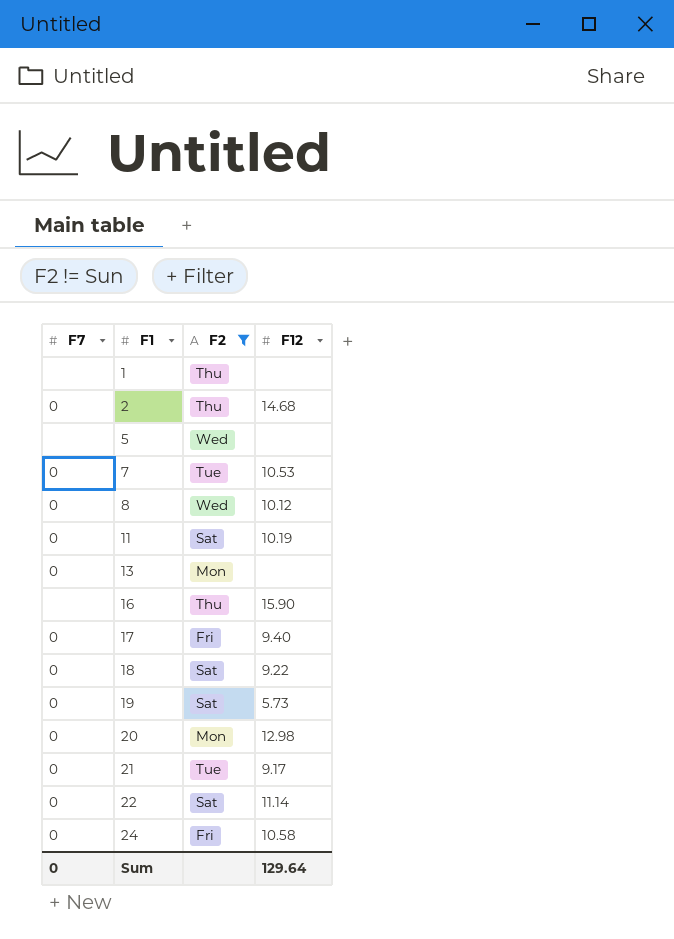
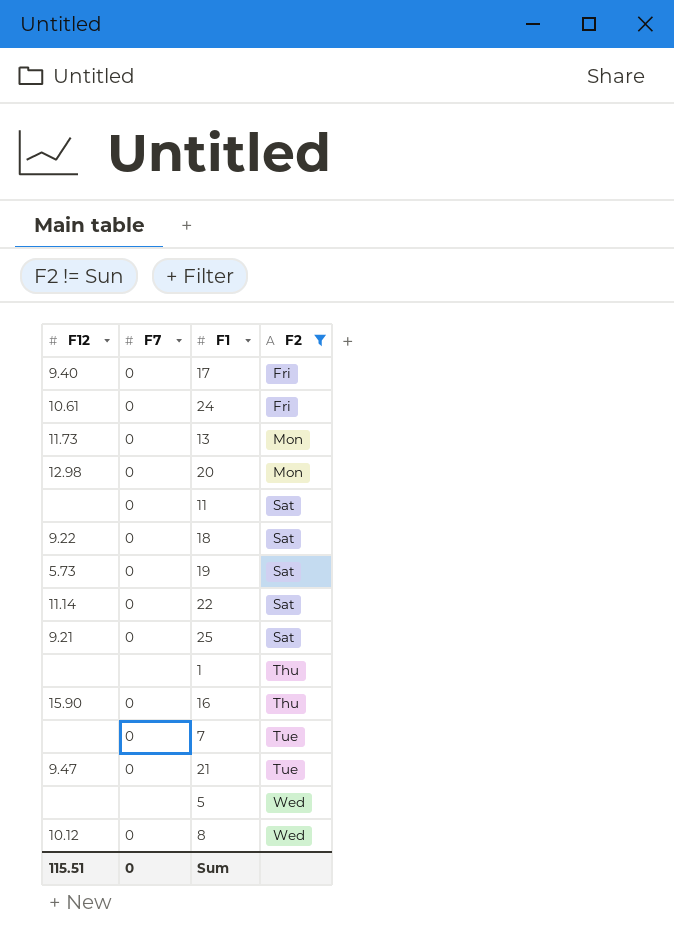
row order: F1 ascending -> F2 ascending
column F12 | position: 4 -> 1
row 2: 0 | Thu | 14.68 -> none
24 | F12: 10.58 -> 10.61
13 | F12: none -> 11.73
11 | F12: 10.19 -> none
row 25: none -> 9.21 | 0 | Sat
16 | F7: none -> 0
7 | F12: 10.53 -> none
21 | F12: 9.17 -> 9.47
Sum | F12: 129.64 -> 115.51

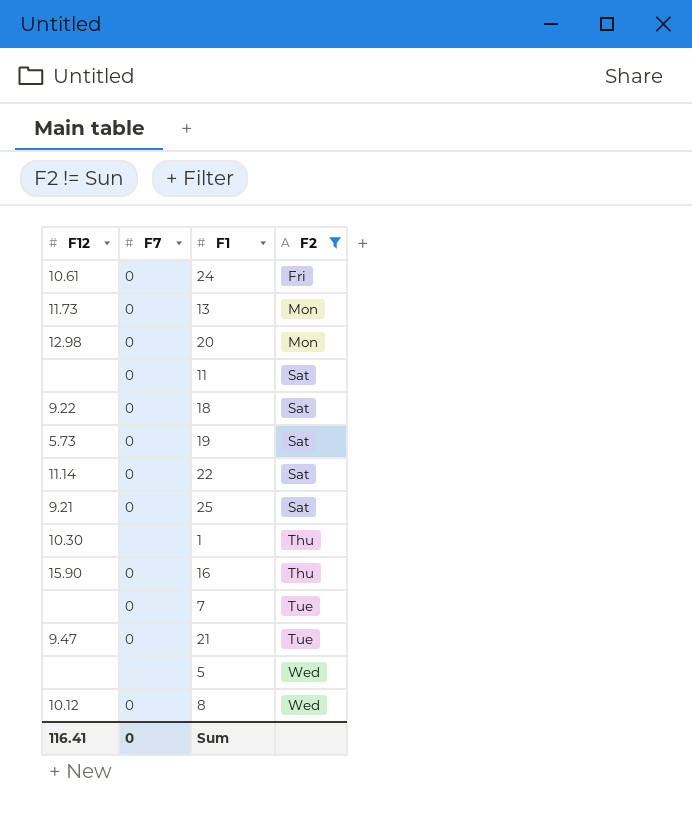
row 17: 9.40 | 0 | Fri -> none
1 | F12: none -> 10.30
Sum | F12: 115.51 -> 116.41

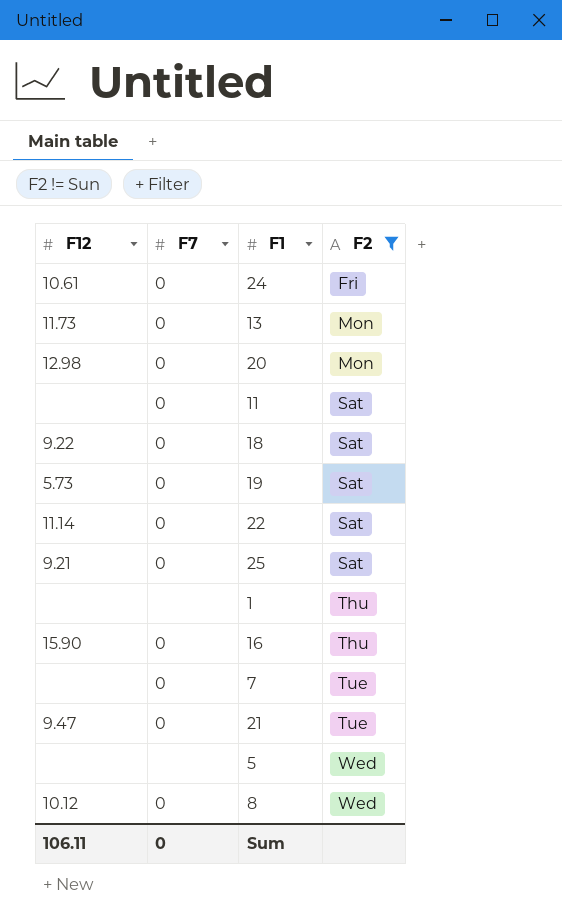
1 | F12: 10.30 -> none
Sum | F12: 116.41 -> 106.11

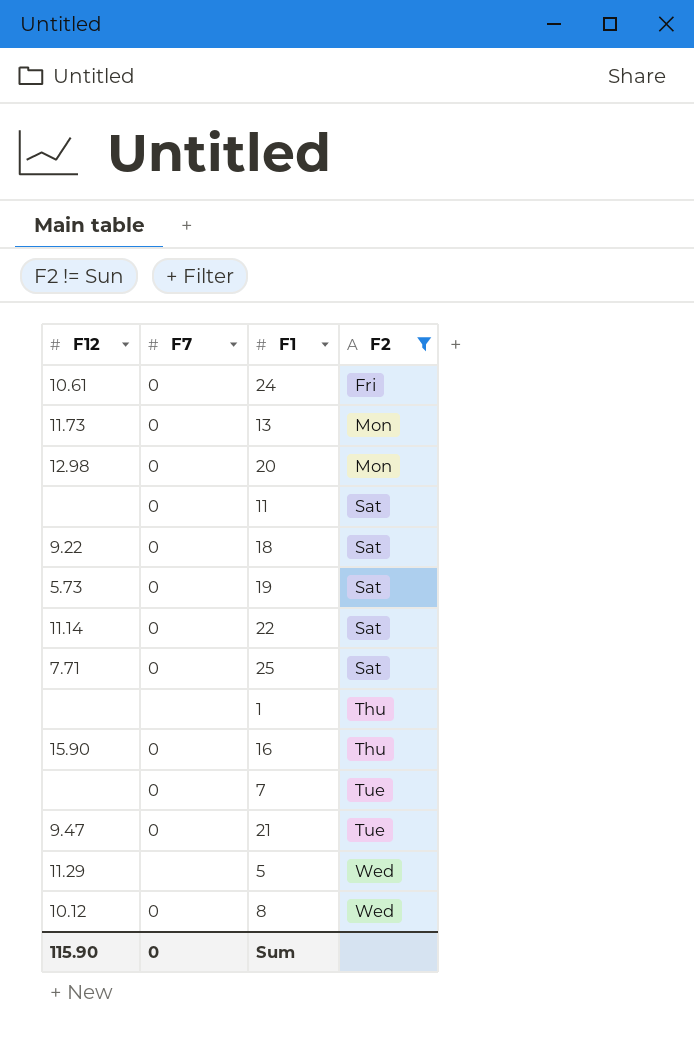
25 | F12: 9.21 -> 7.71
5 | F12: none -> 11.29
Sum | F12: 106.11 -> 115.90

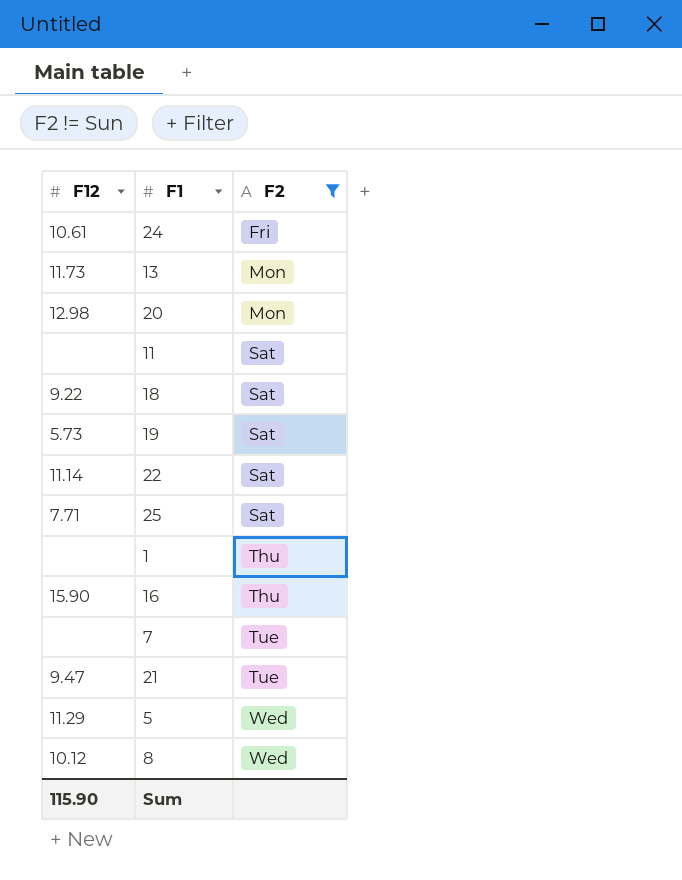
column F7 | position: 2 -> none

